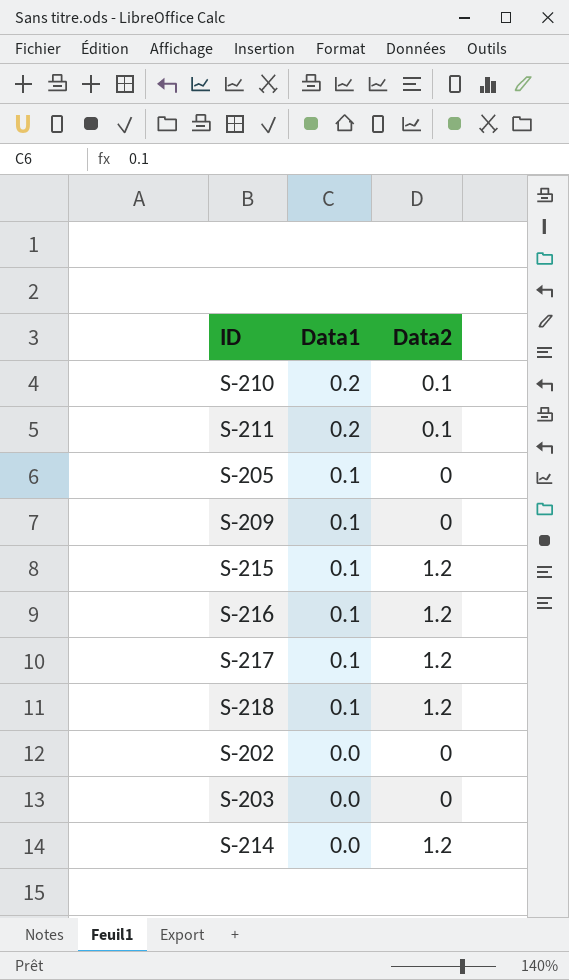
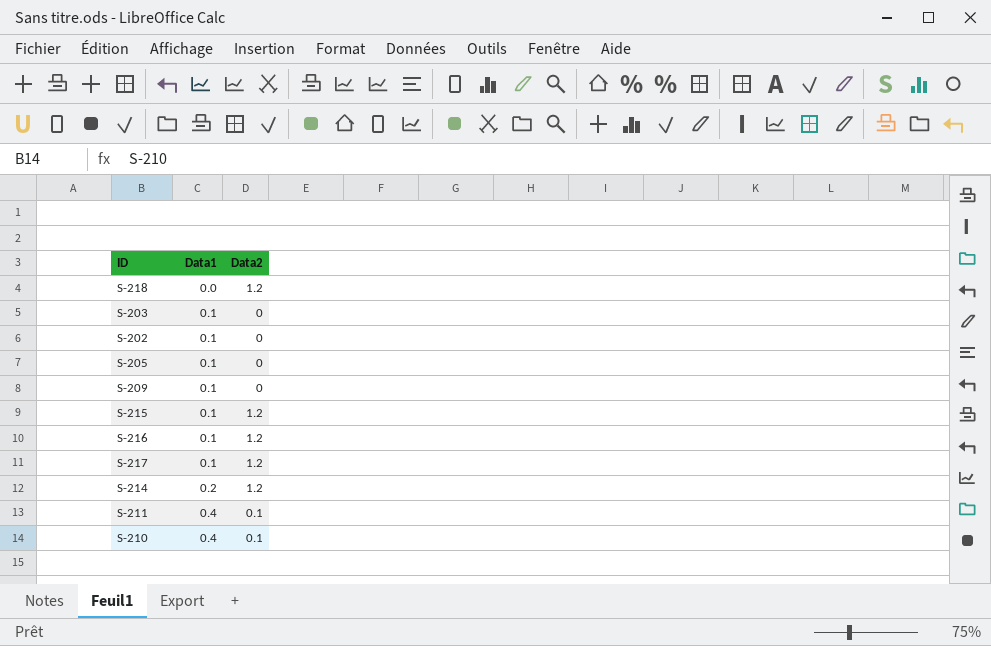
row order: Data1 descending -> Data1 ascending
S-218 | Data1: 0.1 -> 0.0
S-203 | Data1: 0.0 -> 0.1
S-202 | Data1: 0.0 -> 0.1
S-214 | Data1: 0.0 -> 0.2
S-211 | Data1: 0.2 -> 0.4
S-210 | Data1: 0.2 -> 0.4

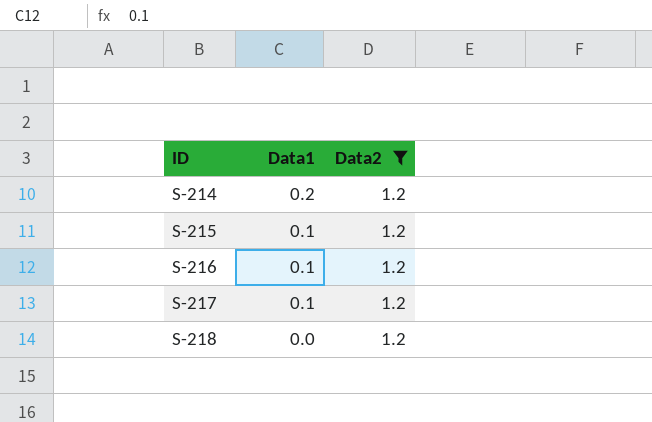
filter: none -> Data2 = 1.2
row order: Data1 ascending -> ID ascending

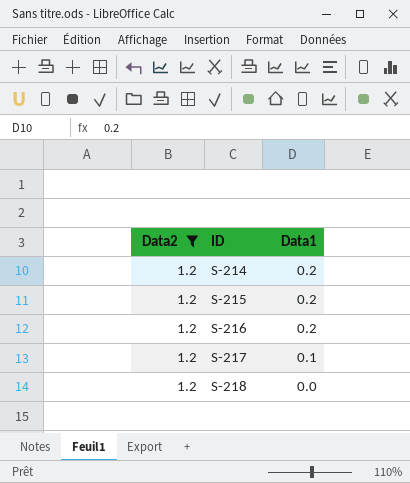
column Data2 | position: 3 -> 1
S-215 | Data1: 0.1 -> 0.2
S-216 | Data1: 0.1 -> 0.2

